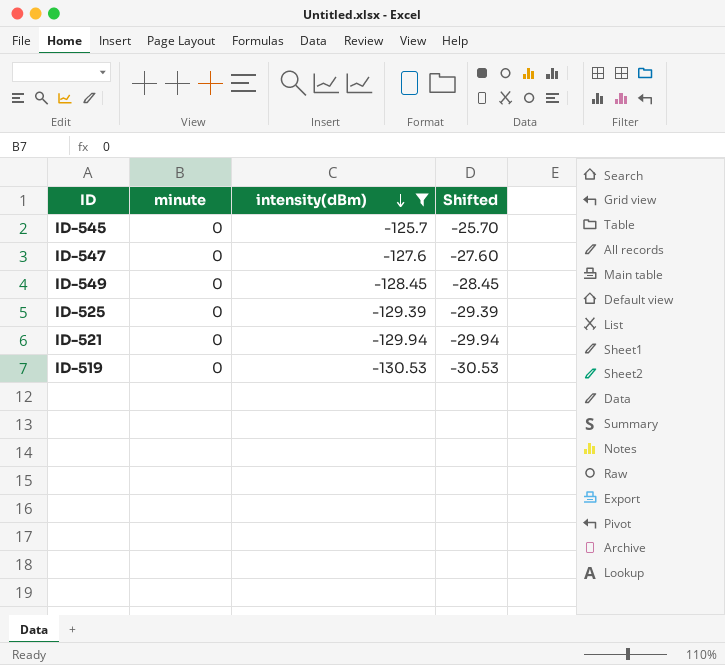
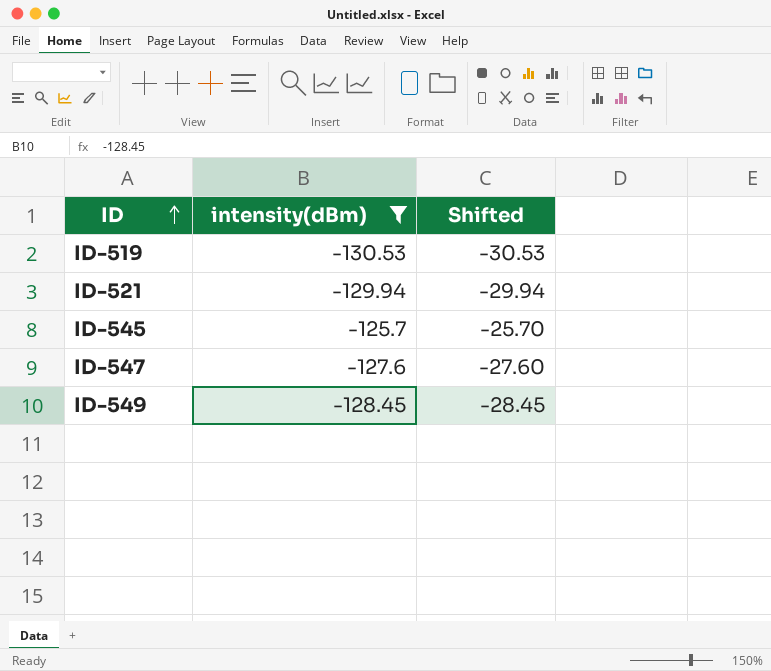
row order: intensity(dBm) descending -> ID ascending
column minute | position: 2 -> none
row ID-525: 0 | -129.39 | -29.39 -> none

